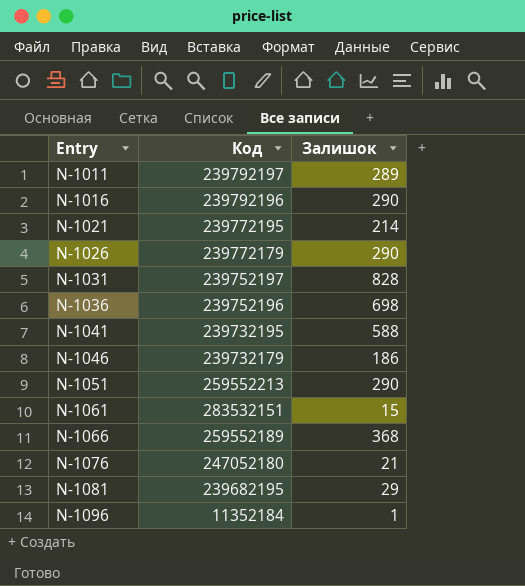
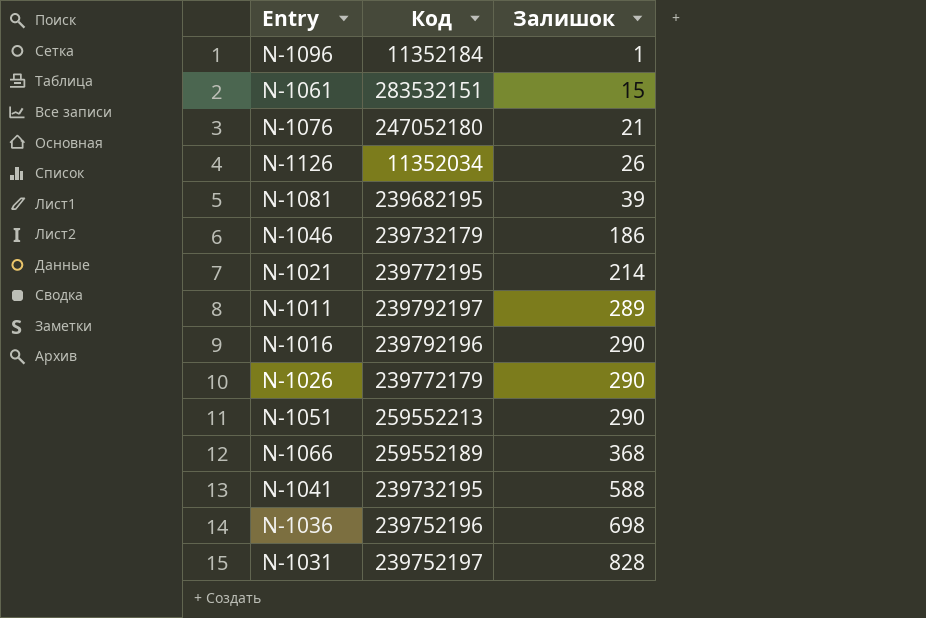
row order: Entry ascending -> Залишок ascending
row N-1126: none -> 11352034 | 26
N-1081 | Залишок: 29 -> 39

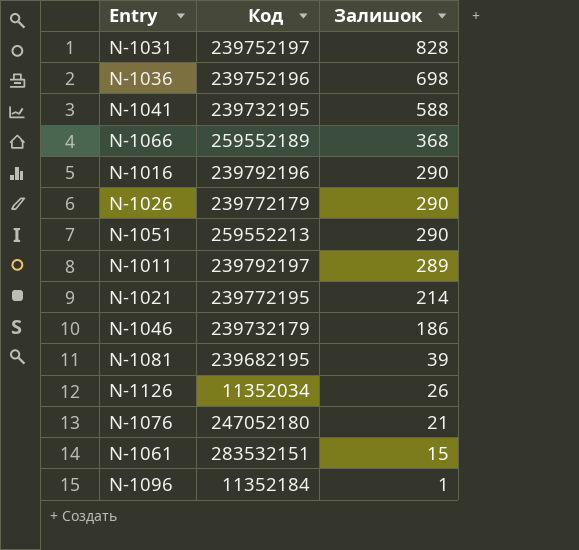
row order: Залишок ascending -> Залишок descending

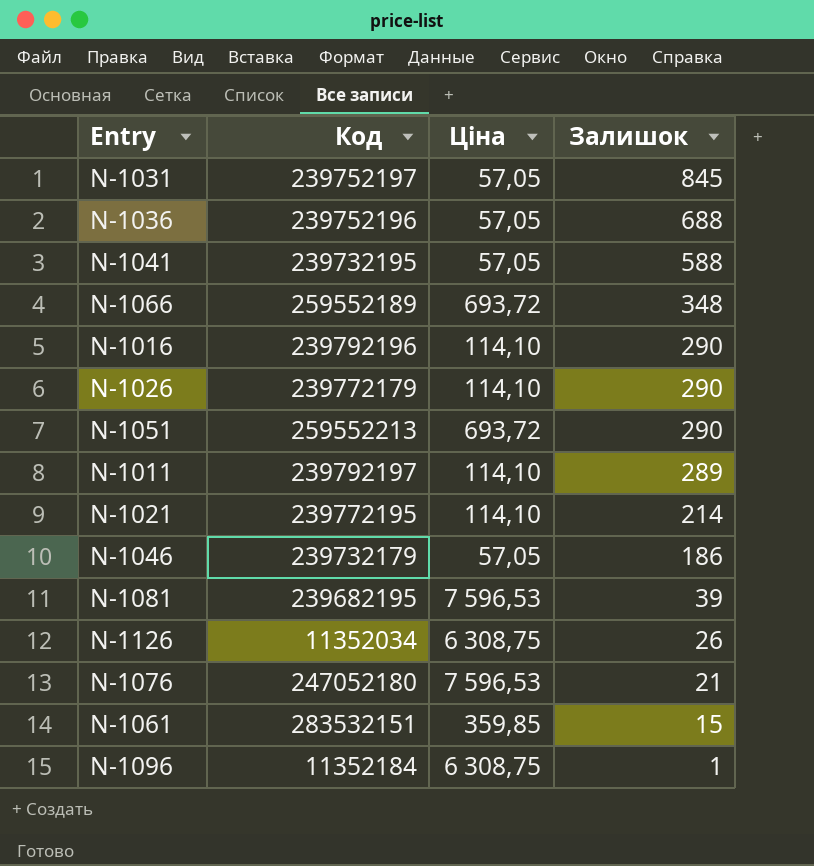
column Ціна | position: none -> 3
N-1031 | Залишок: 828 -> 845
N-1036 | Залишок: 698 -> 688
N-1066 | Залишок: 368 -> 348

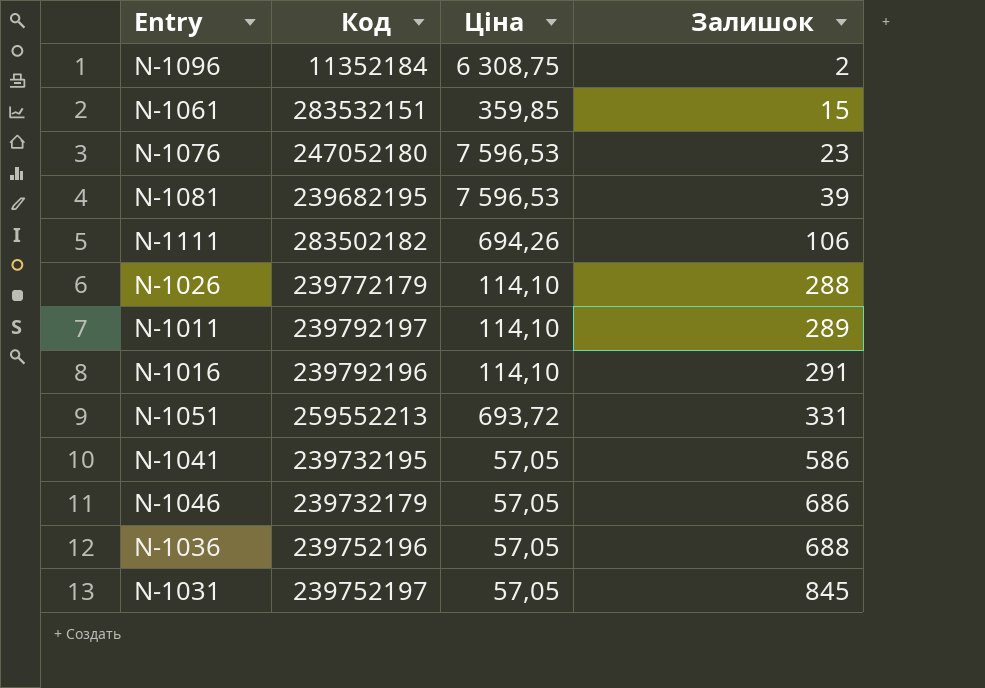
row order: Залишок descending -> Залишок ascending
row N-1066: 259552189 | 693,72 | 348 -> none
row N-1021: 239772195 | 114,10 | 214 -> none
row N-1126: 11352034 | 6 308,75 | 26 -> none
N-1096 | Залишок: 1 -> 2
N-1076 | Залишок: 21 -> 23
row N-1111: none -> 283502182 | 694,26 | 106
N-1026 | Залишок: 290 -> 288
N-1016 | Залишок: 290 -> 291
N-1051 | Залишок: 290 -> 331
N-1041 | Залишок: 588 -> 586
N-1046 | Залишок: 186 -> 686

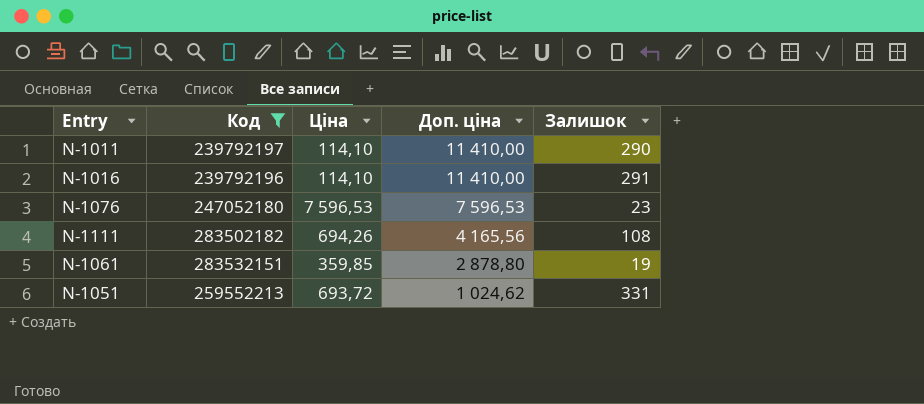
filter: none -> Код >= 239792196
row order: Залишок ascending -> Доп. ціна descending
column Доп. ціна | position: none -> 4
N-1011 | Залишок: 289 -> 290
N-1111 | Залишок: 106 -> 108
N-1061 | Залишок: 15 -> 19

